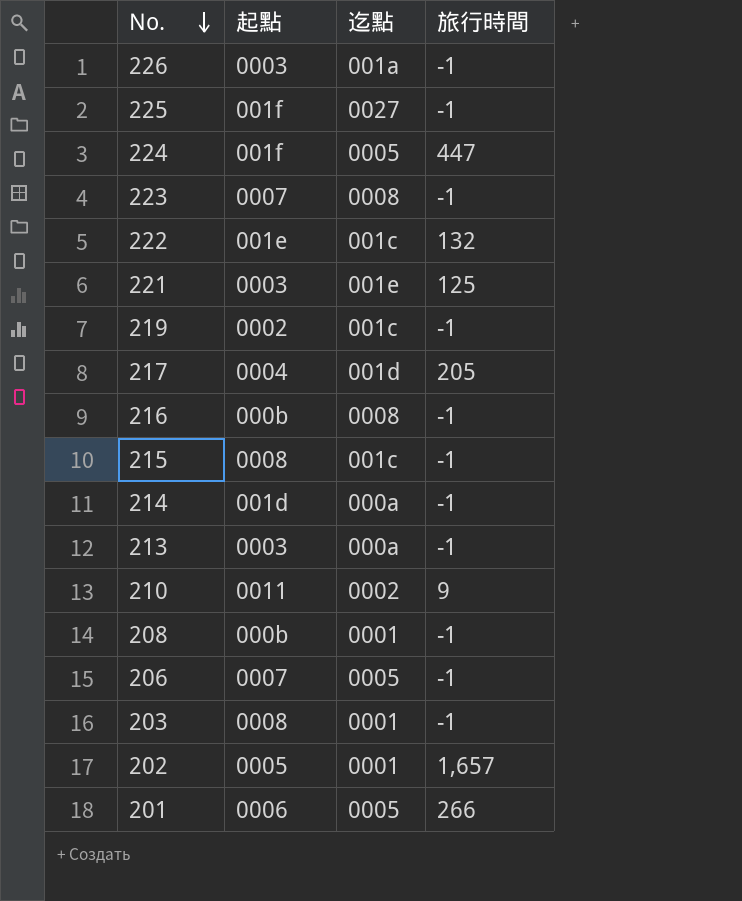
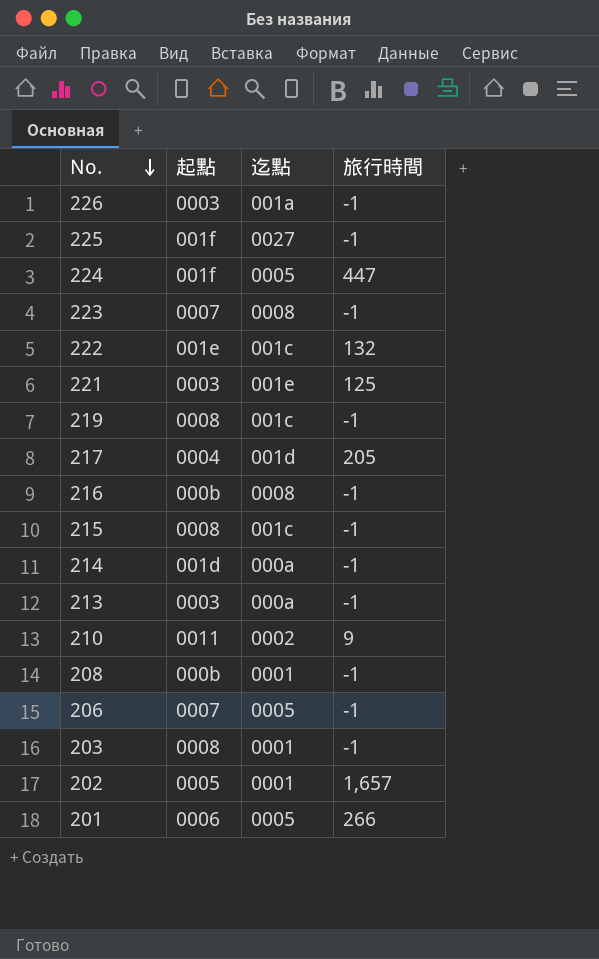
219 | 起點: 0002 -> 0008

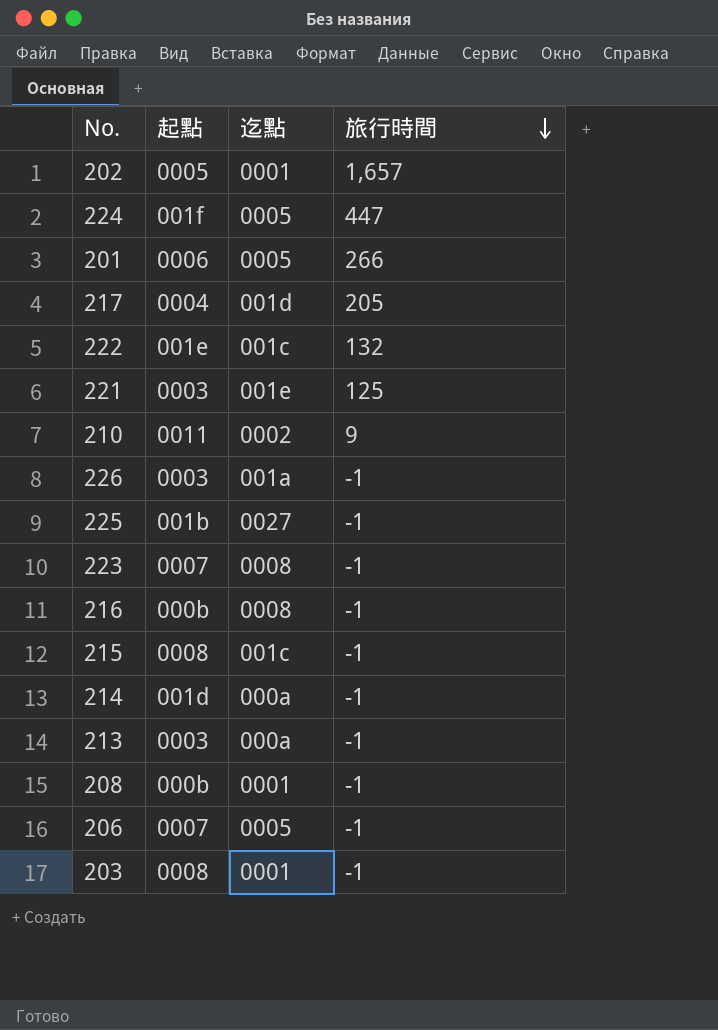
row order: No. descending -> 旅行時間 descending
row 219: 0008 | 001c | -1 -> none
225 | 起點: 001f -> 001b

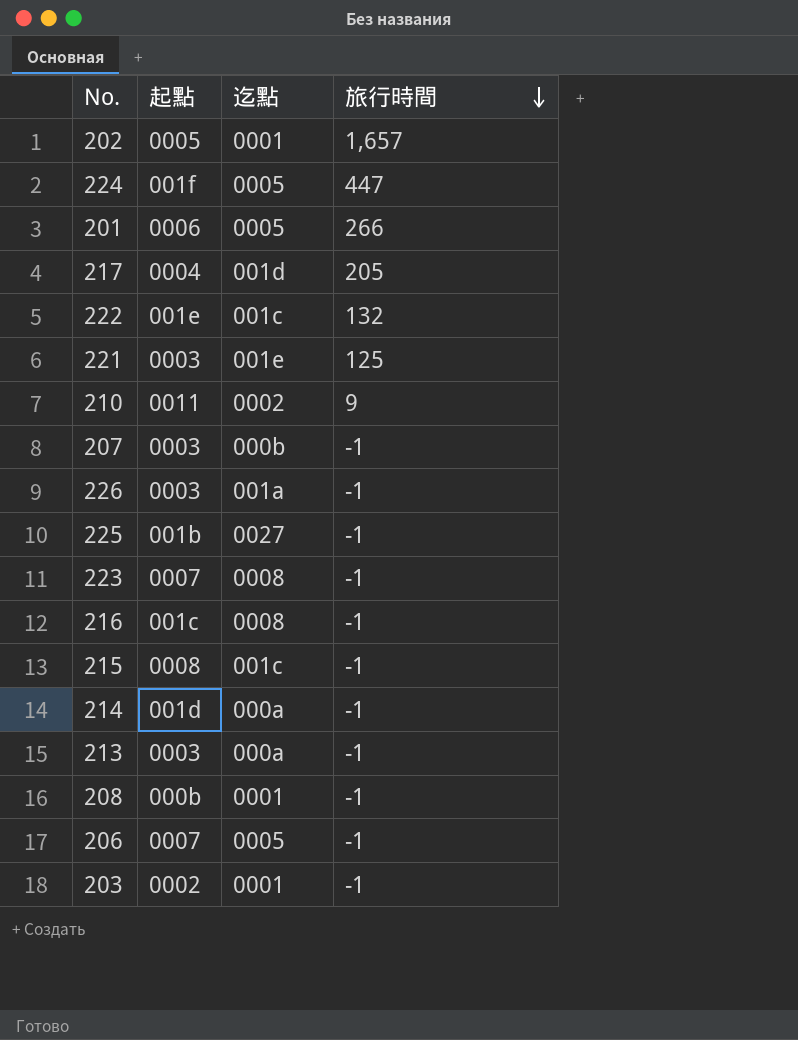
row 207: none -> 0003 | 000b | -1
216 | 起點: 000b -> 001c
203 | 起點: 0008 -> 0002

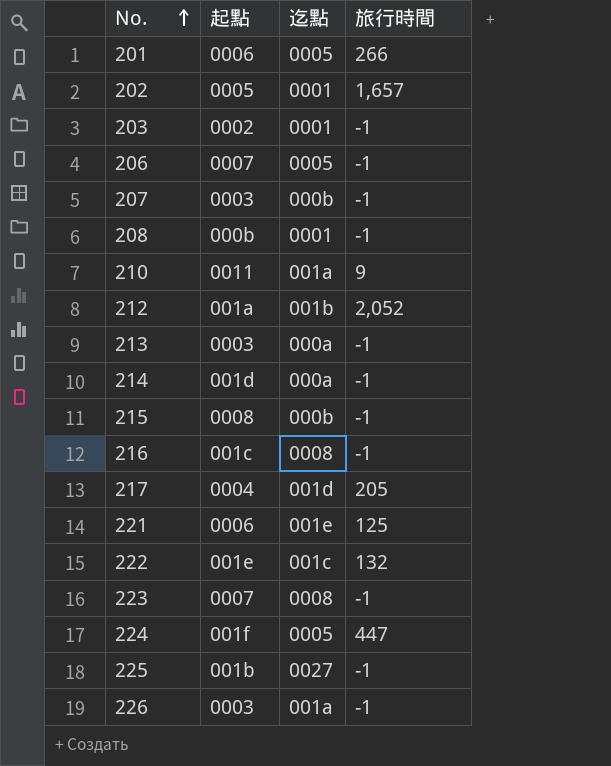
row order: 旅行時間 descending -> No. ascending
210 | 迄點: 0002 -> 001a
row 212: none -> 001a | 001b | 2,052
215 | 迄點: 001c -> 000b
221 | 起點: 0003 -> 0006

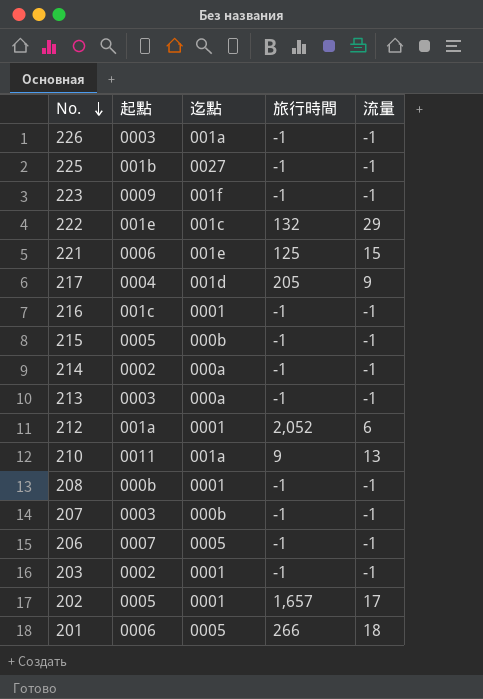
row order: No. ascending -> No. descending
column 流量 | position: none -> 5
row 224: 001f | 0005 | 447 -> none
223 | 起點: 0007 -> 0009
223 | 迄點: 0008 -> 001f
216 | 迄點: 0008 -> 0001
215 | 起點: 0008 -> 0005
214 | 起點: 001d -> 0002
212 | 迄點: 001b -> 0001

